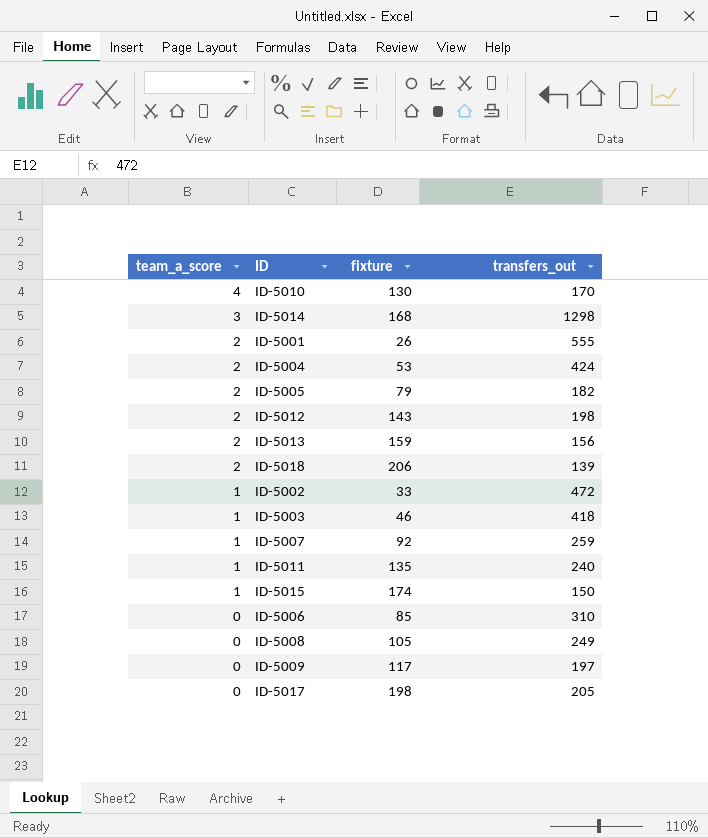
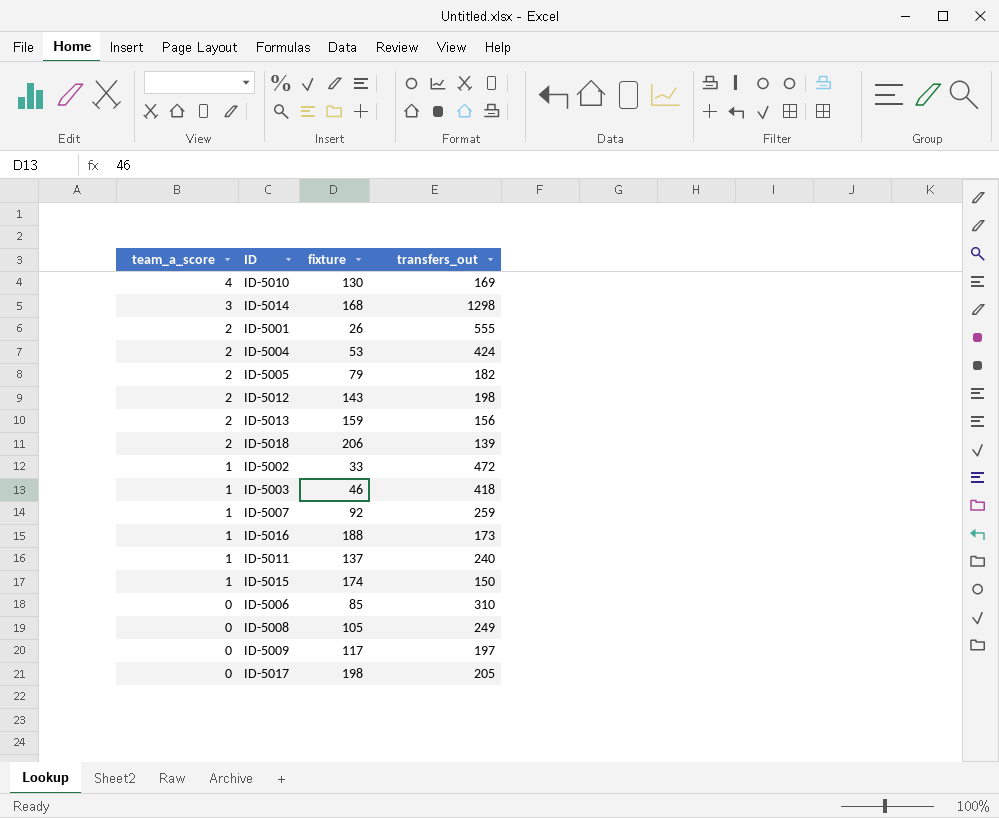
ID-5010 | transfers_out: 170 -> 169
row ID-5016: none -> 1 | 188 | 173
ID-5011 | fixture: 135 -> 137

